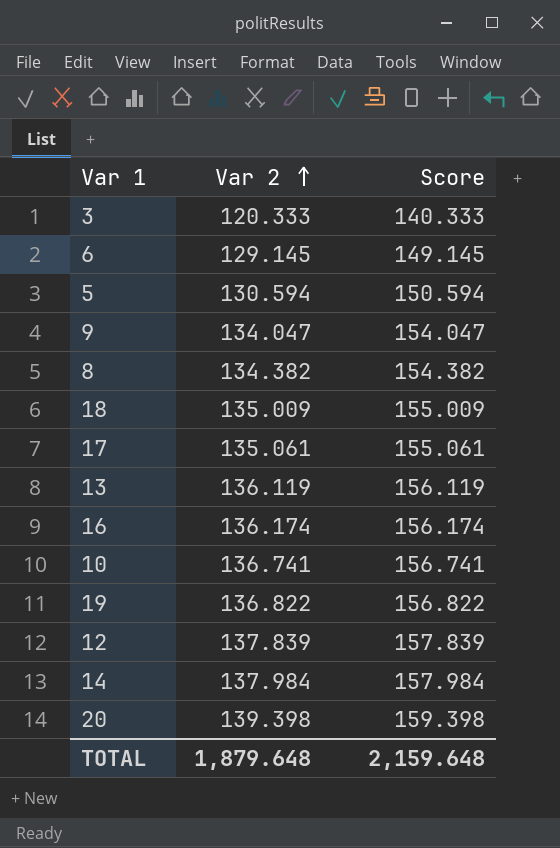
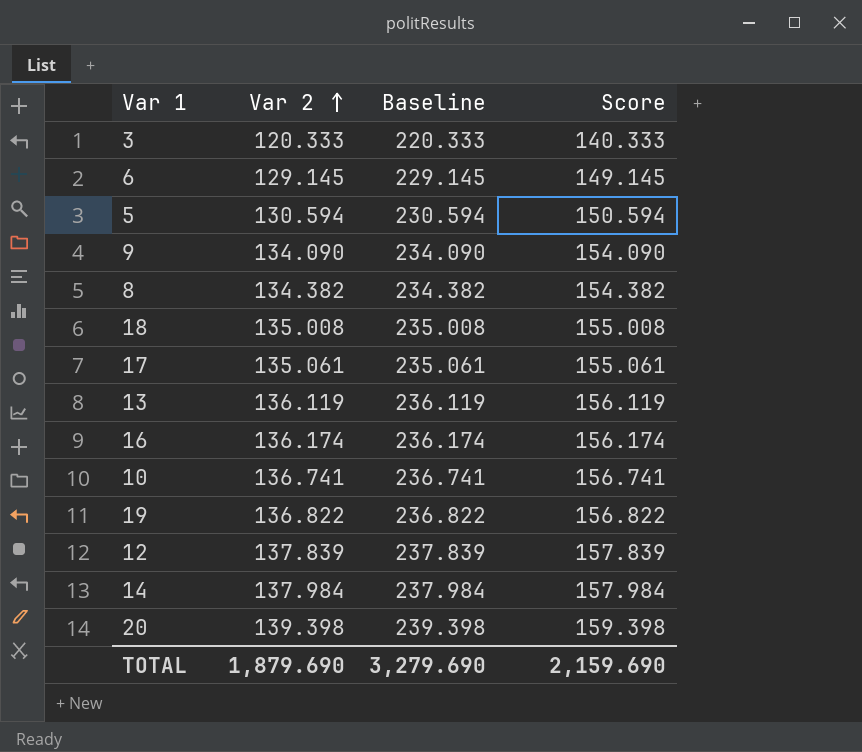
column Baseline | formula: none -> [Var 2] + 100
9 | Var 2: 134.047 -> 134.090
9 | Score: 154.047 -> 154.090
18 | Var 2: 135.009 -> 135.008
18 | Score: 155.009 -> 155.008
TOTAL | Var 2: 1,879.648 -> 1,879.690
TOTAL | Score: 2,159.648 -> 2,159.690

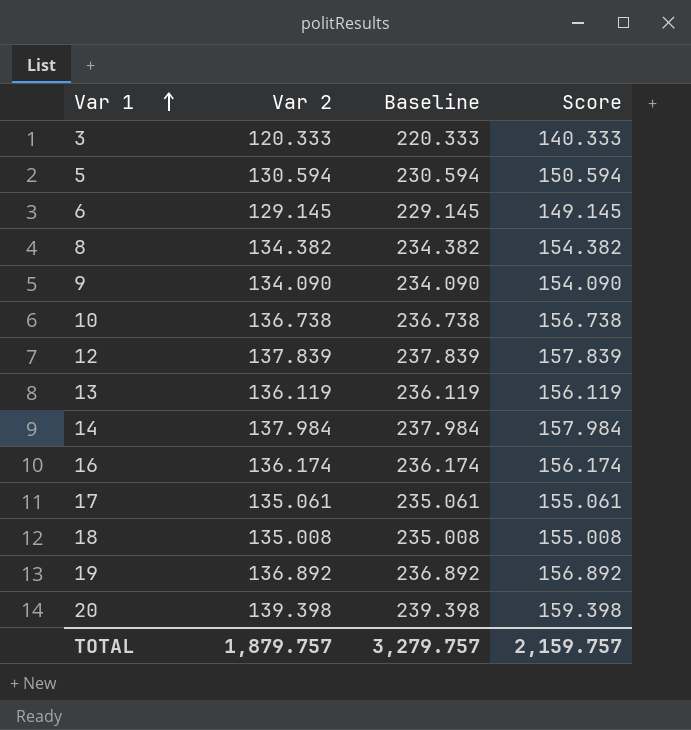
row order: Var 2 ascending -> Var 1 ascending
10 | Var 2: 136.741 -> 136.738
10 | Baseline: 236.741 -> 236.738
10 | Score: 156.741 -> 156.738
19 | Var 2: 136.822 -> 136.892
19 | Baseline: 236.822 -> 236.892
19 | Score: 156.822 -> 156.892
TOTAL | Var 2: 1,879.690 -> 1,879.757
TOTAL | Baseline: 3,279.690 -> 3,279.757
TOTAL | Score: 2,159.690 -> 2,159.757

